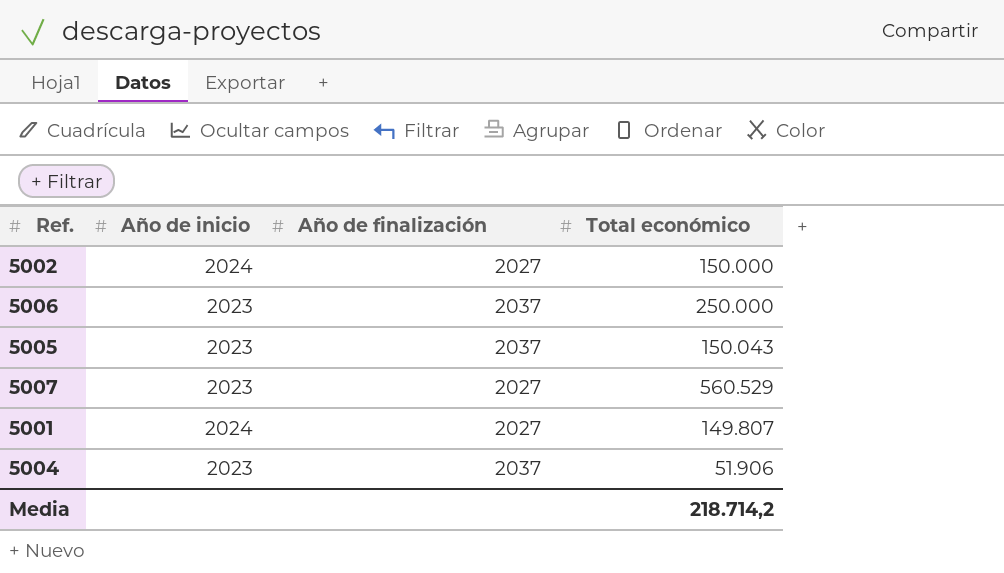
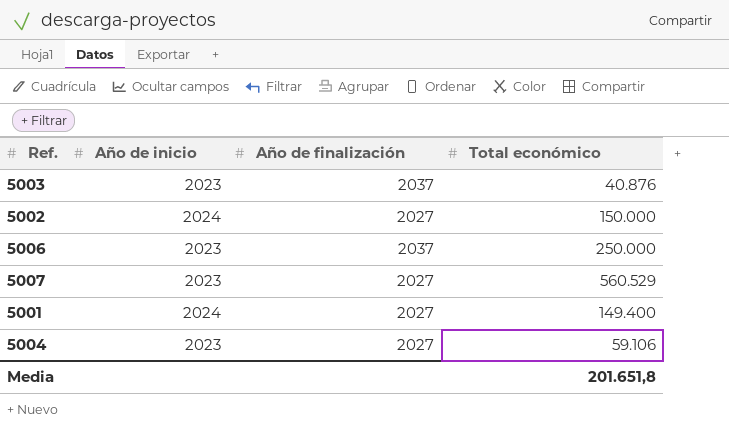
row 5005: 2023 | 2037 | 150.043 -> none
row 5003: none -> 2023 | 2037 | 40.876
5001 | Total económico: 149.807 -> 149.400
5004 | Año de finalización: 2037 -> 2027
5004 | Total económico: 51.906 -> 59.106
Media | Total económico: 218.714,2 -> 201.651,8

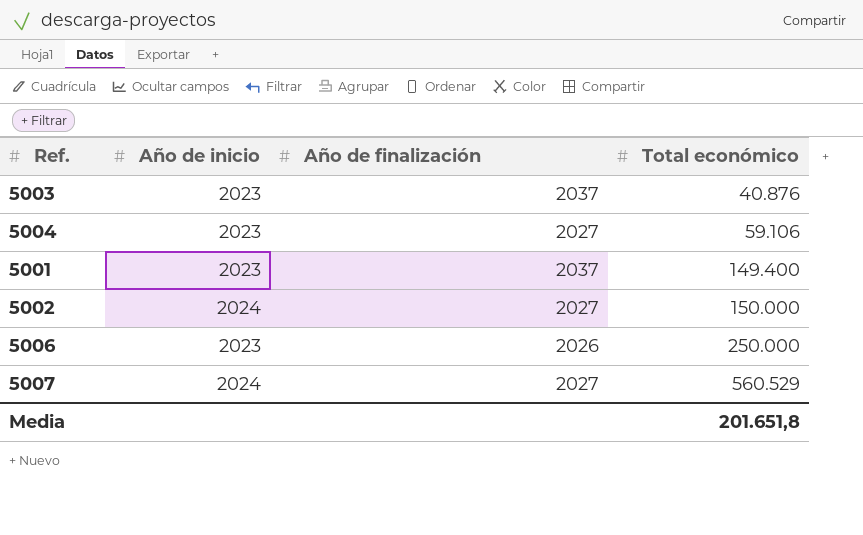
row order: none -> Total económico ascending
5001 | Año de inicio: 2024 -> 2023
5001 | Año de finalización: 2027 -> 2037
5006 | Año de finalización: 2037 -> 2026
5007 | Año de inicio: 2023 -> 2024

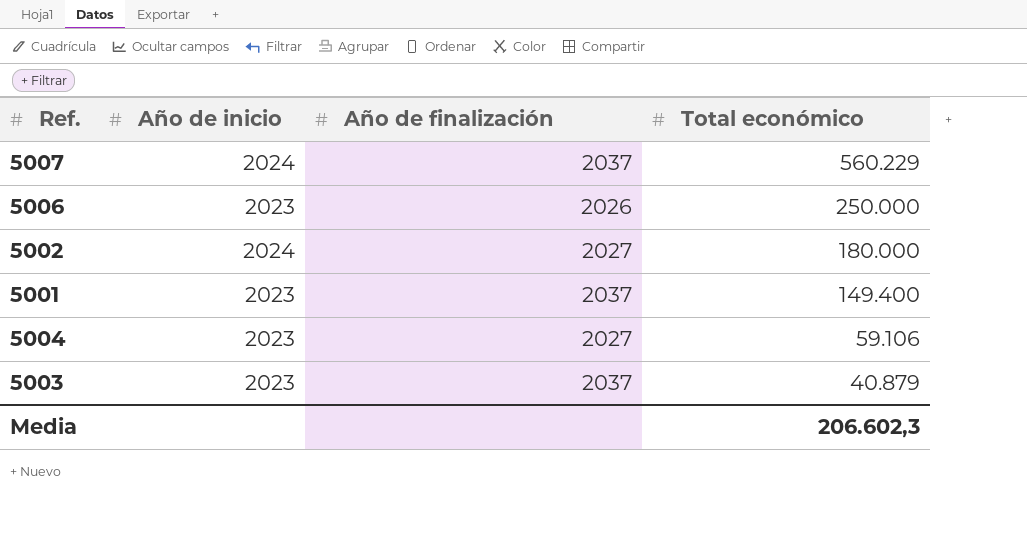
row order: Total económico ascending -> Total económico descending
5007 | Año de finalización: 2027 -> 2037
5007 | Total económico: 560.529 -> 560.229
5002 | Total económico: 150.000 -> 180.000
5003 | Total económico: 40.876 -> 40.879
Media | Total económico: 201.651,8 -> 206.602,3

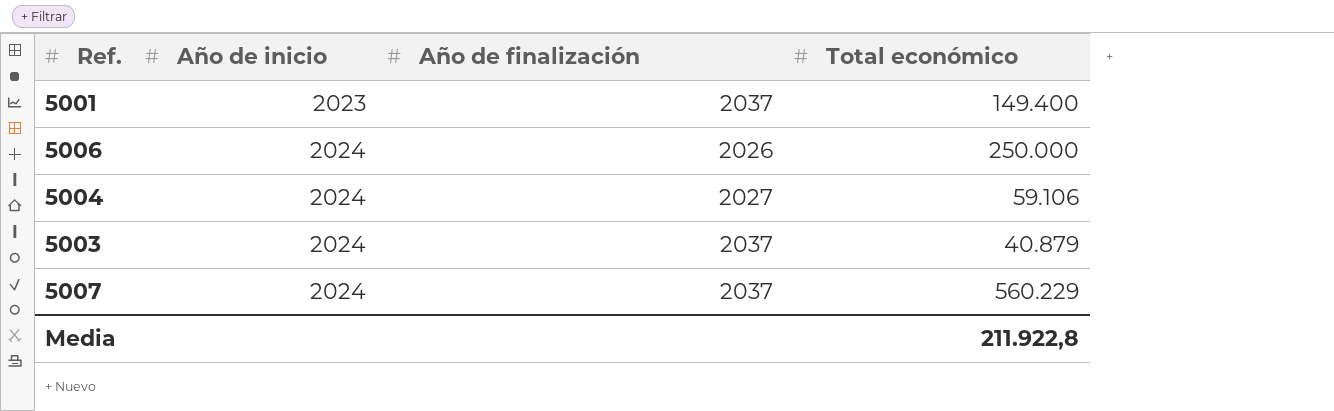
row order: Total económico descending -> Año de inicio ascending
row 5002: 2024 | 2027 | 180.000 -> none
5006 | Año de inicio: 2023 -> 2024
5004 | Año de inicio: 2023 -> 2024
5003 | Año de inicio: 2023 -> 2024
Media | Total económico: 206.602,3 -> 211.922,8

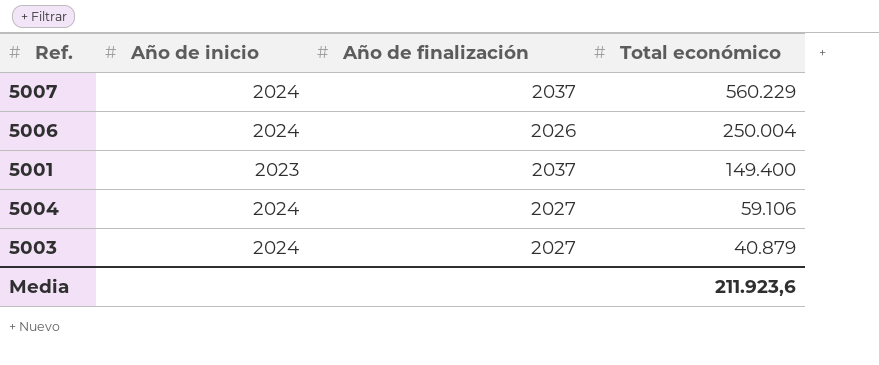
row order: Año de inicio ascending -> Total económico descending
5006 | Total económico: 250.000 -> 250.004
5003 | Año de finalización: 2037 -> 2027
Media | Total económico: 211.922,8 -> 211.923,6

